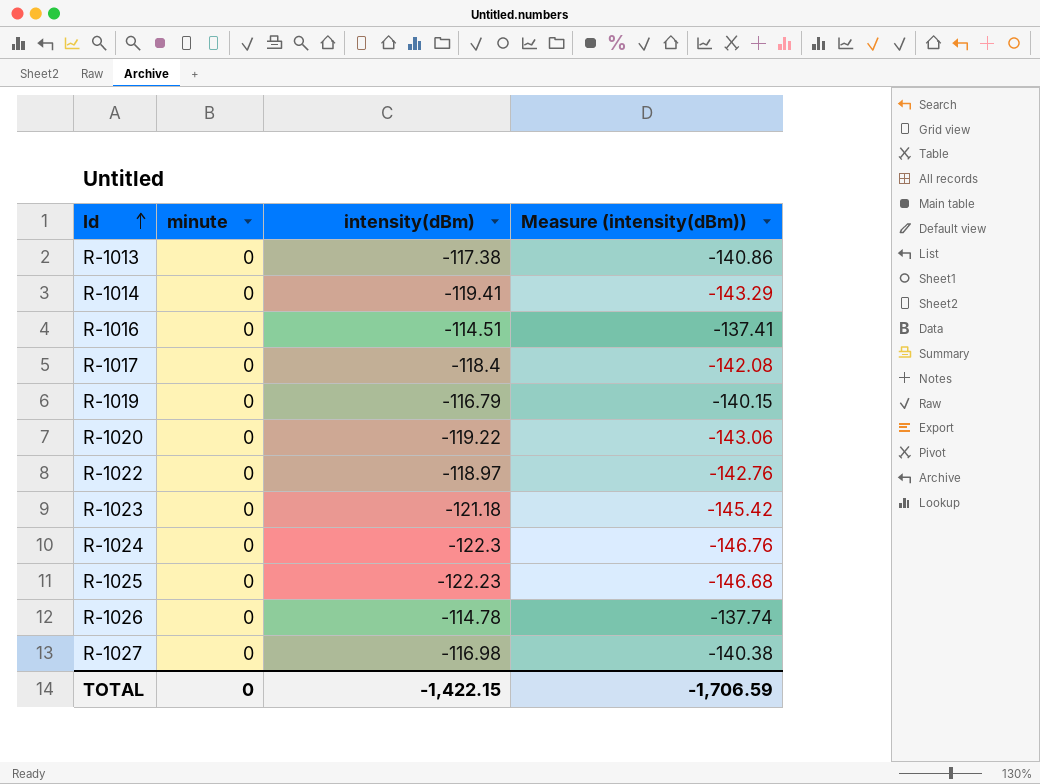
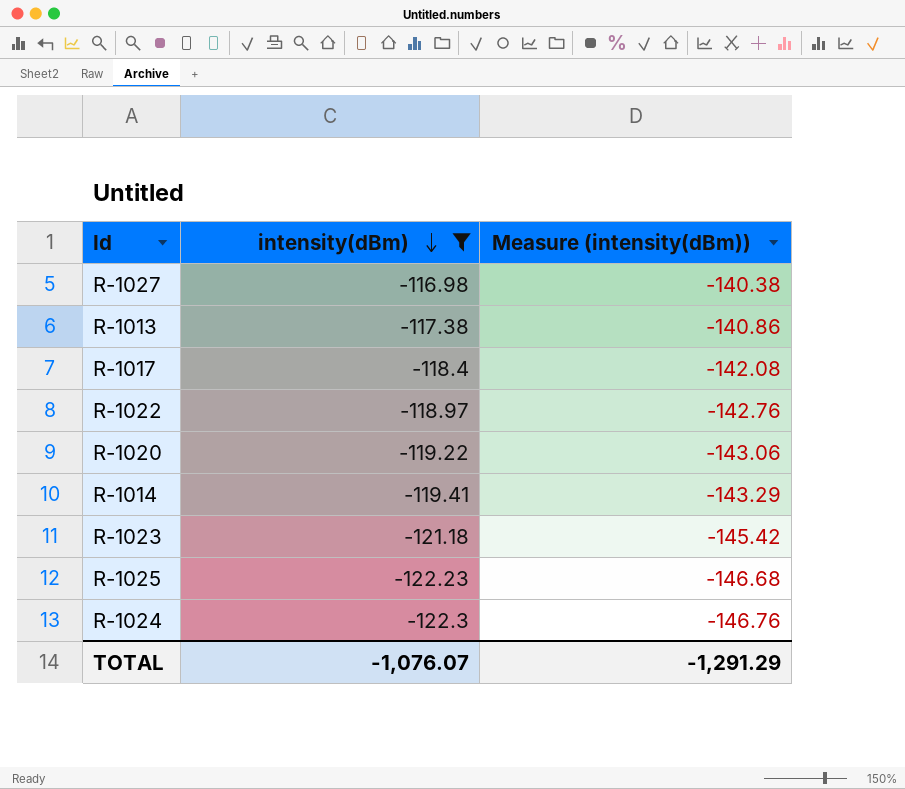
filter: none -> intensity(dBm) <= -116.98
row order: Id ascending -> intensity(dBm) descending
column minute | position: 2 -> none
TOTAL | intensity(dBm): -1,422.15 -> -1,076.07
TOTAL | Measure (intensity(dBm)): -1,706.59 -> -1,291.29

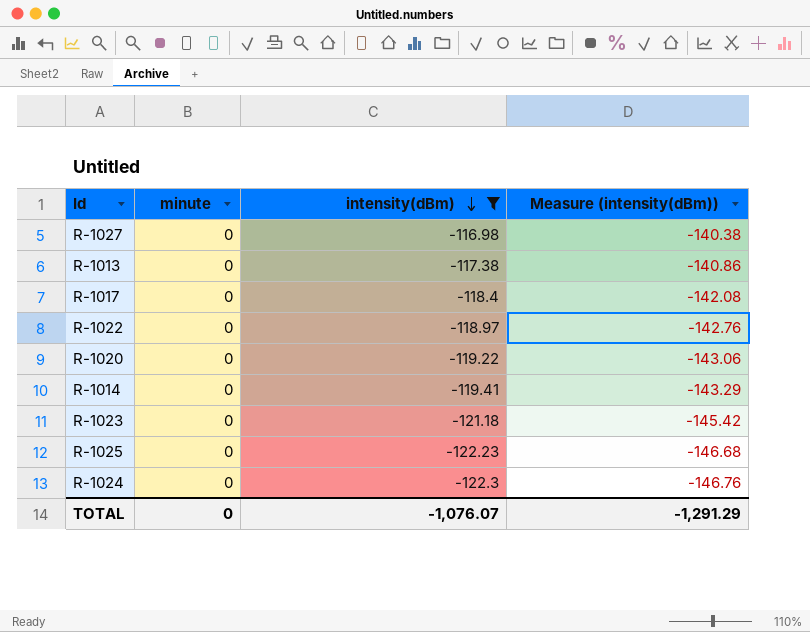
column minute | position: none -> 2

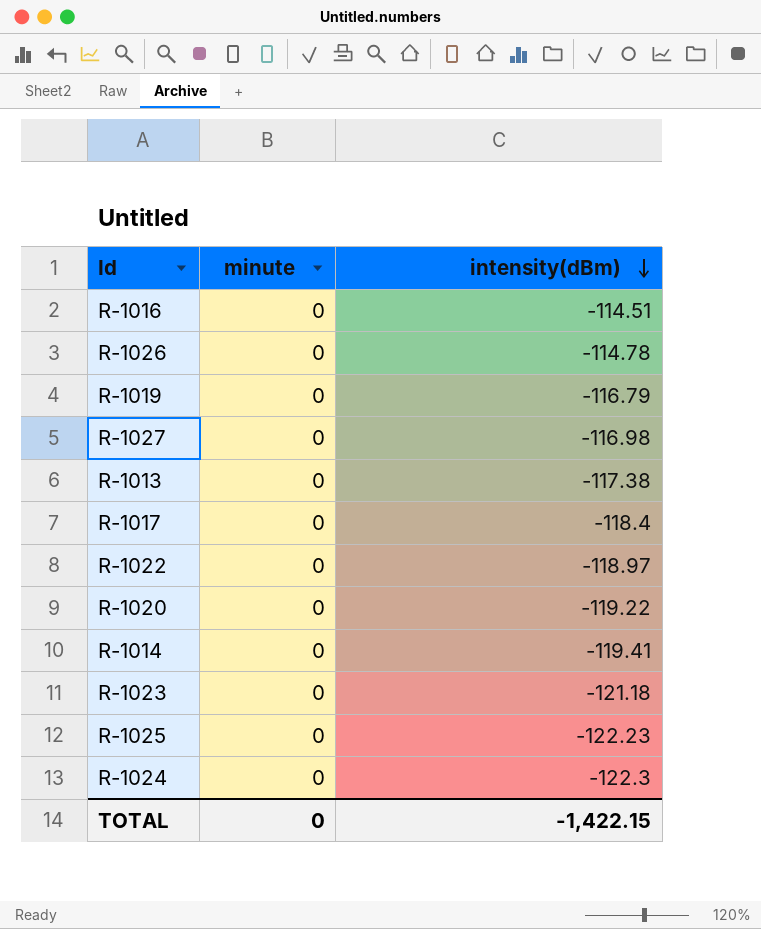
filter: intensity(dBm) <= -116.98 -> none
column Measure (intensity(dBm)) | formula: [intensity(dBm)] * 1.2 -> none
TOTAL | intensity(dBm): -1,076.07 -> -1,422.15

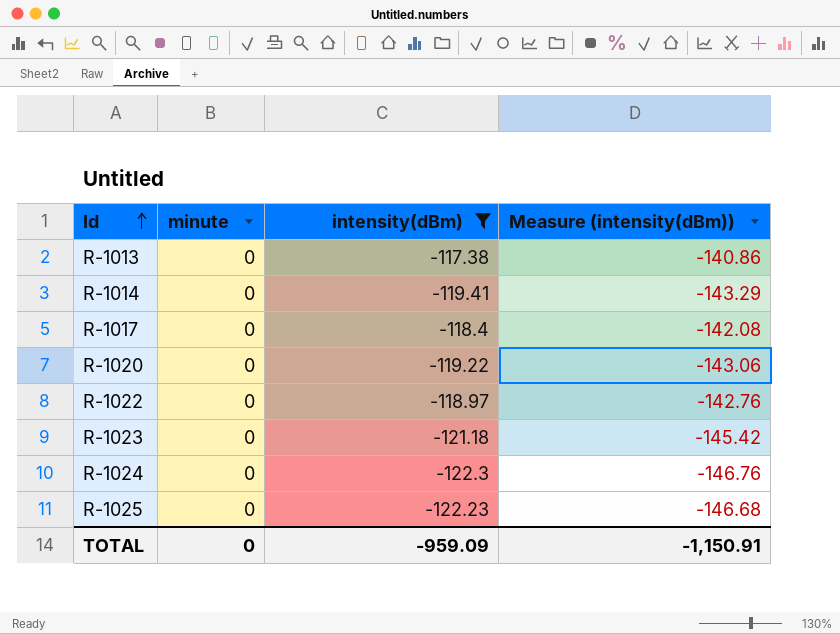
filter: none -> intensity(dBm) <= -117.38
row order: intensity(dBm) descending -> Id ascending
column Measure (intensity(dBm)) | formula: none -> [intensity(dBm)] * 1.2
TOTAL | intensity(dBm): -1,422.15 -> -959.09

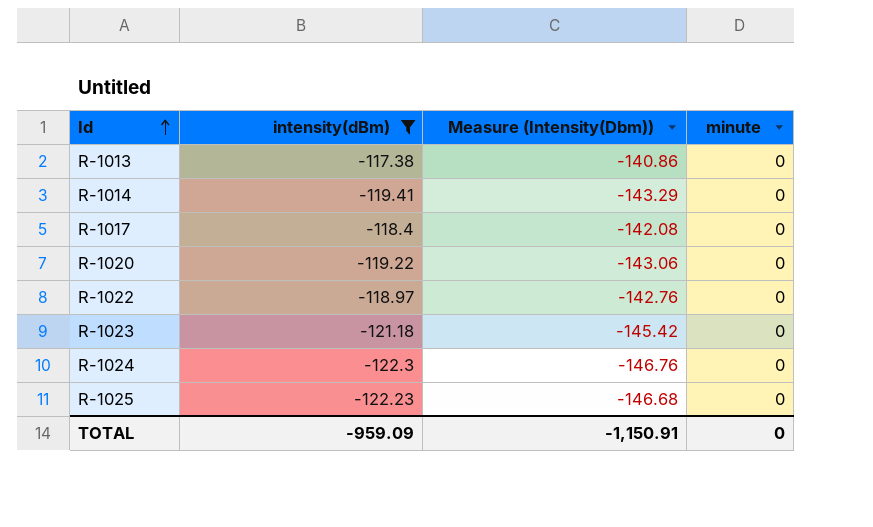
column name: Measure (intensity(dBm)) -> Measure (Intensity(Dbm))
column minute | position: 2 -> 4

